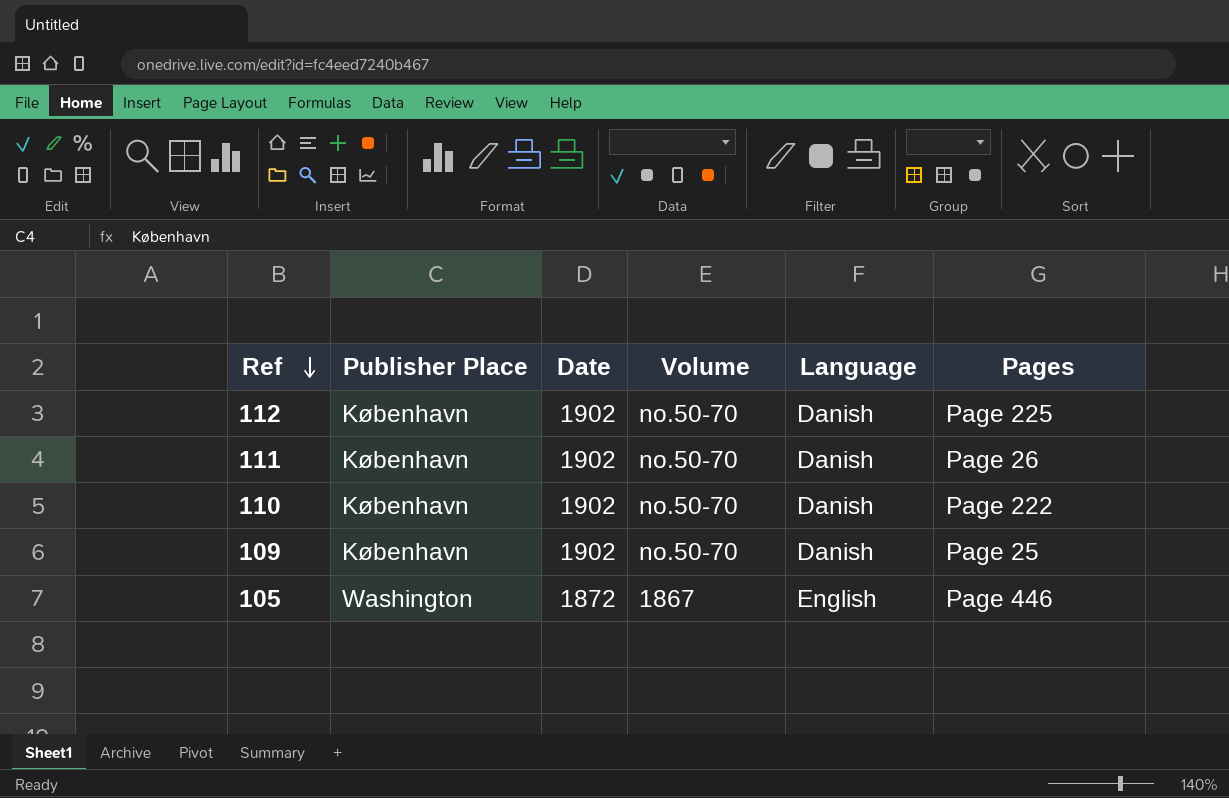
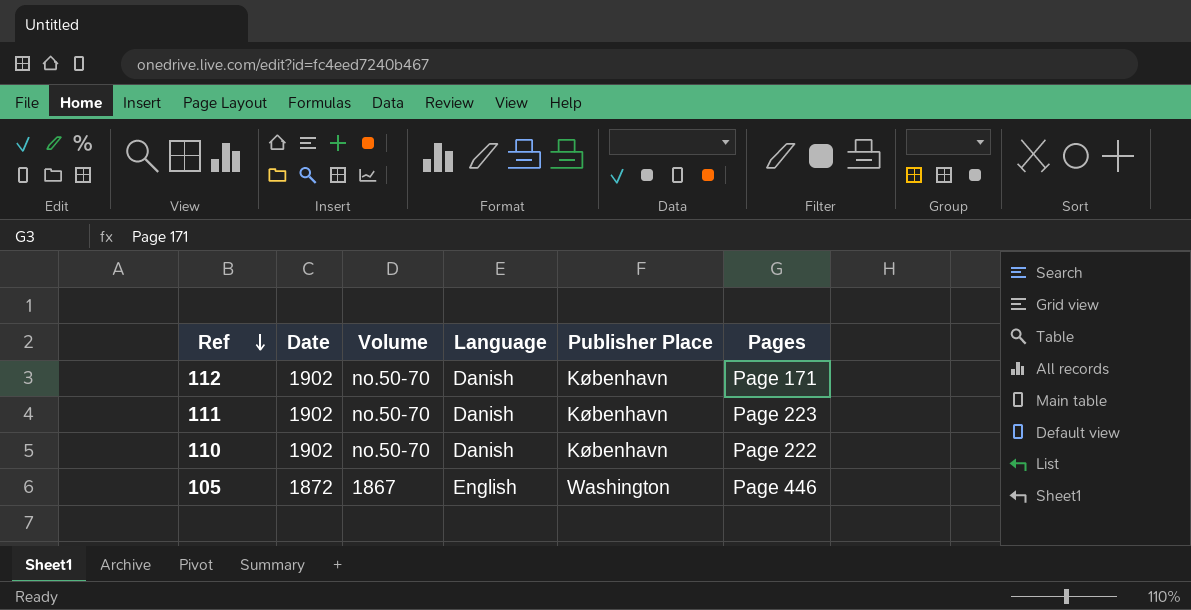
column Publisher Place | position: 2 -> 5
row 109: København | 1902 | no.50-70 | Danish | Page 25 -> none
112 | Pages: Page 225 -> Page 171
111 | Pages: Page 26 -> Page 223

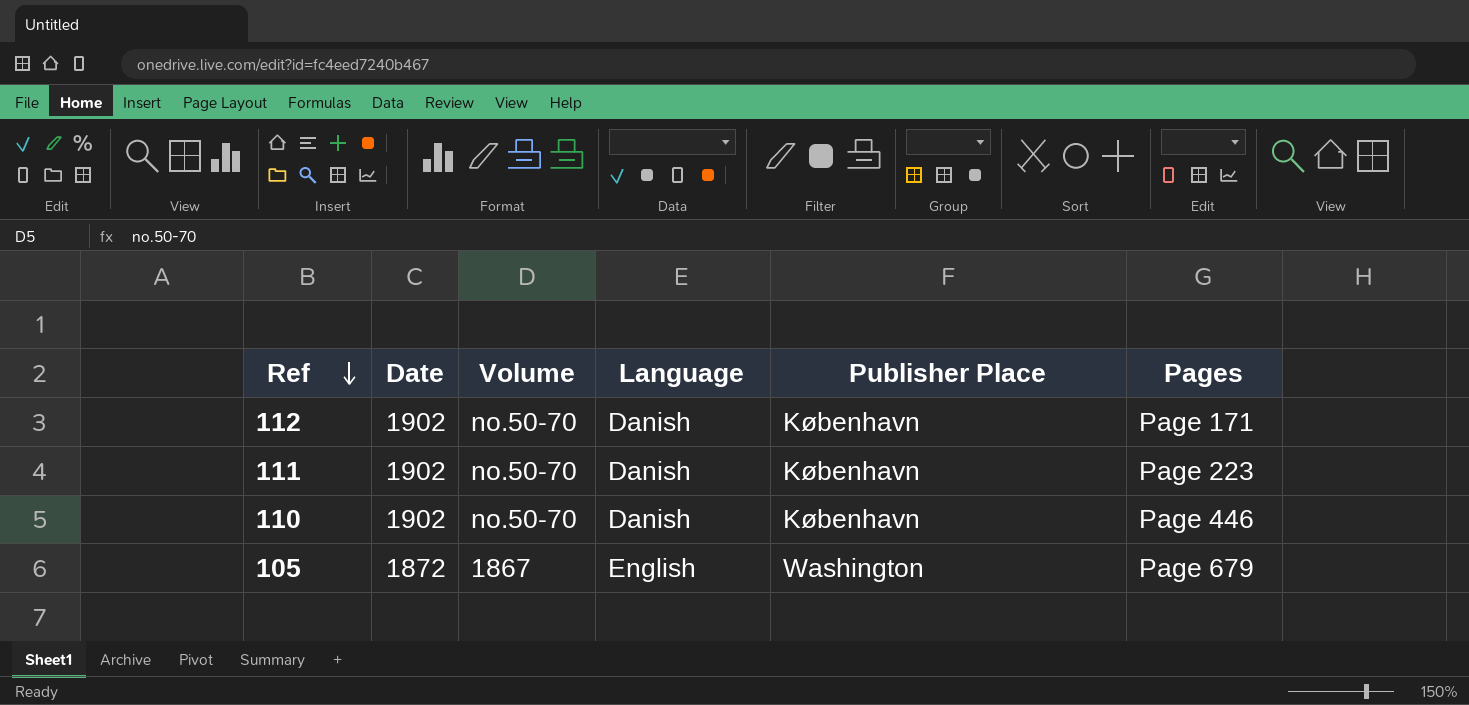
110 | Pages: Page 222 -> Page 446
105 | Pages: Page 446 -> Page 679

